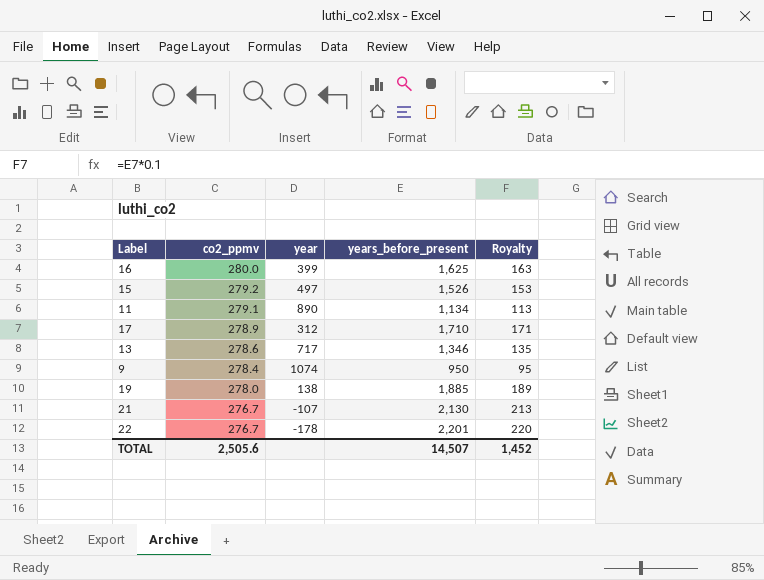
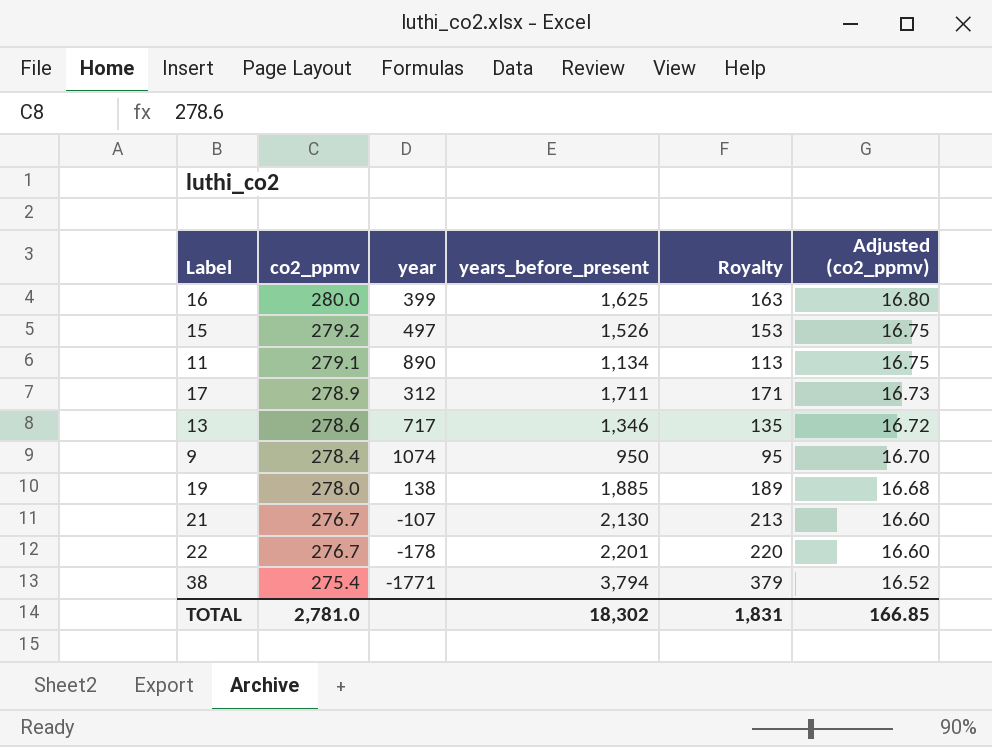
column Adjusted (co2_ppmv) | formula: none -> [co2_ppmv] * 0.06
17 | years_before_present: 1,710 -> 1,711
row 38: none -> 275.4 | -1771 | 3,794 | 379 | 16.52
TOTAL | co2_ppmv: 2,505.6 -> 2,781.0
TOTAL | years_before_present: 14,507 -> 18,302
TOTAL | Royalty: 1,452 -> 1,831

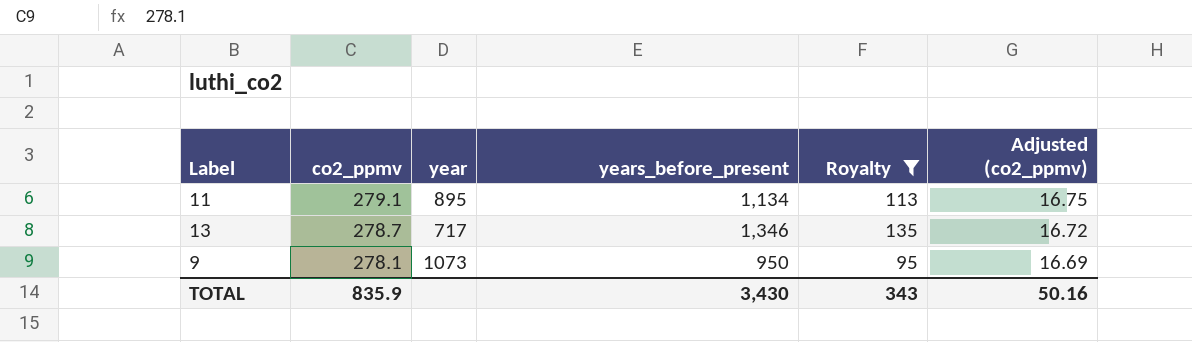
filter: none -> Royalty <= 135
11 | year: 890 -> 895
13 | co2_ppmv: 278.6 -> 278.7
9 | co2_ppmv: 278.4 -> 278.1
9 | year: 1074 -> 1073
9 | Adjusted (co2_ppmv): 16.70 -> 16.69
TOTAL | co2_ppmv: 2,781.0 -> 835.9
TOTAL | years_before_present: 18,302 -> 3,430
TOTAL | Royalty: 1,831 -> 343
TOTAL | Adjusted (co2_ppmv): 166.85 -> 50.16

